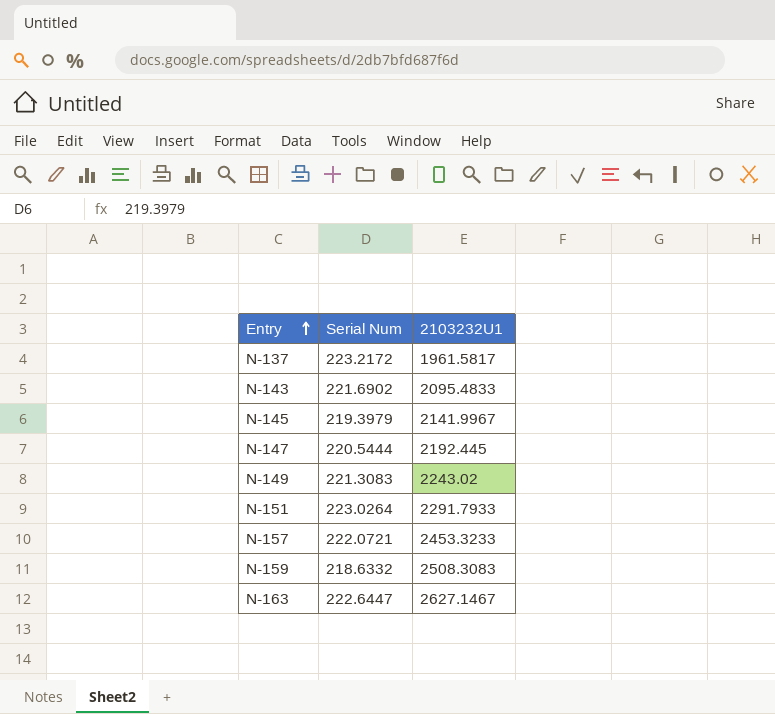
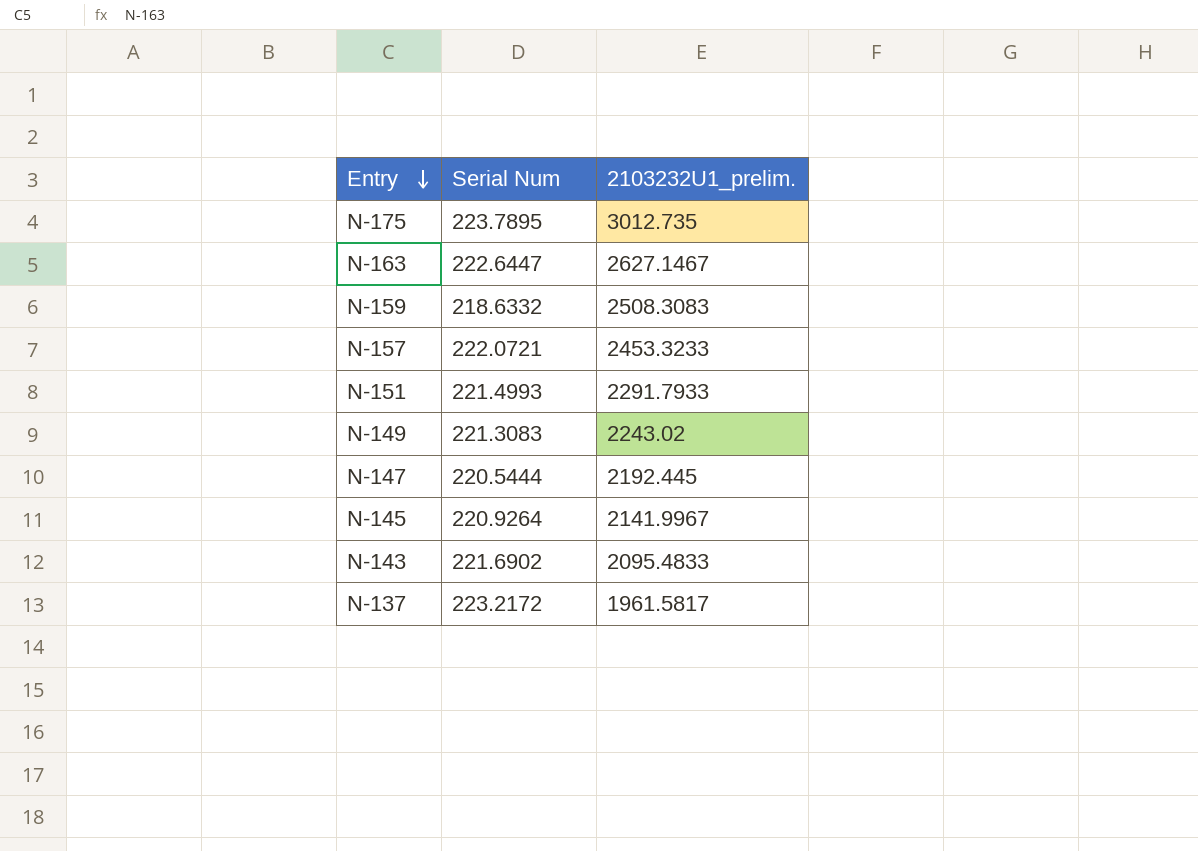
row order: Entry ascending -> Entry descending
column name: 2103232U1 -> 2103232U1_prelim.
row N-175: none -> 223.7895 | 3012.735
N-151 | Serial Num: 223.0264 -> 221.4993
N-145 | Serial Num: 219.3979 -> 220.9264

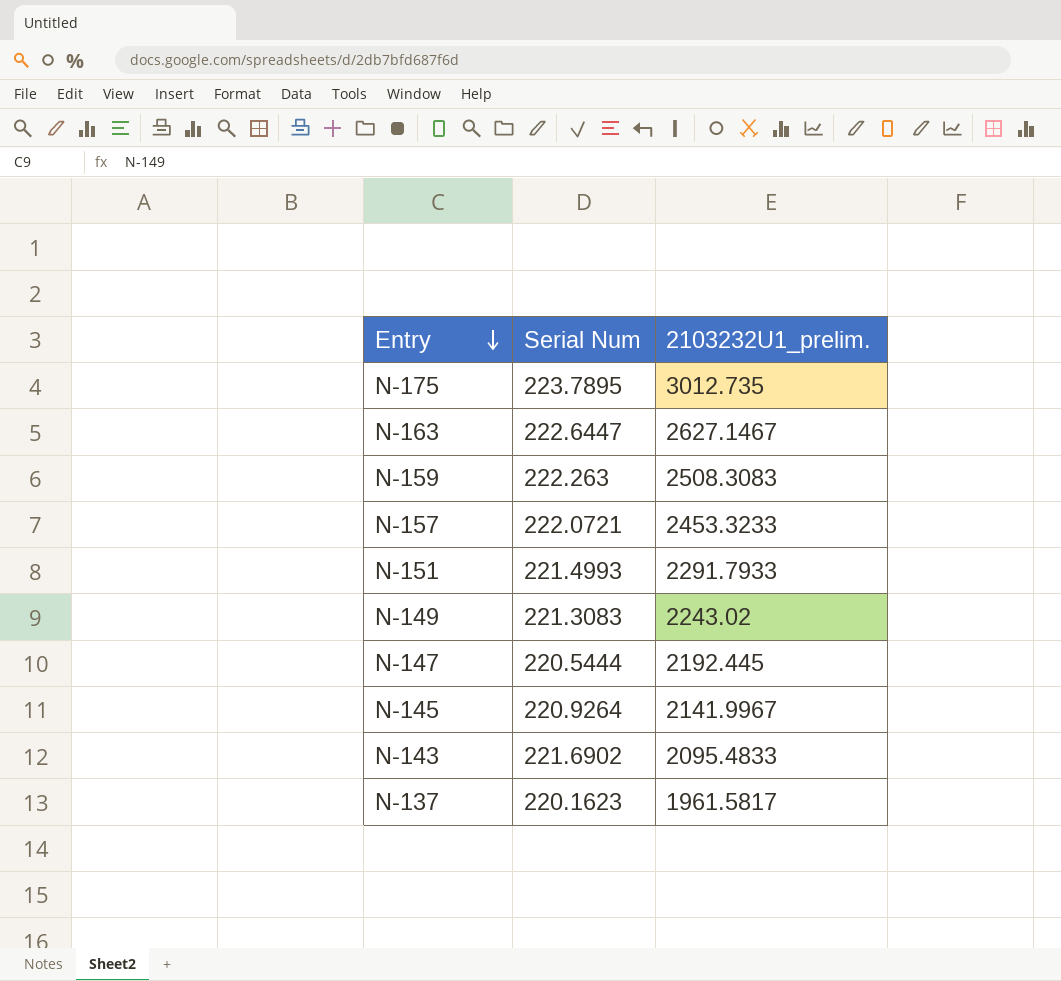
N-159 | Serial Num: 218.6332 -> 222.263
N-137 | Serial Num: 223.2172 -> 220.1623

